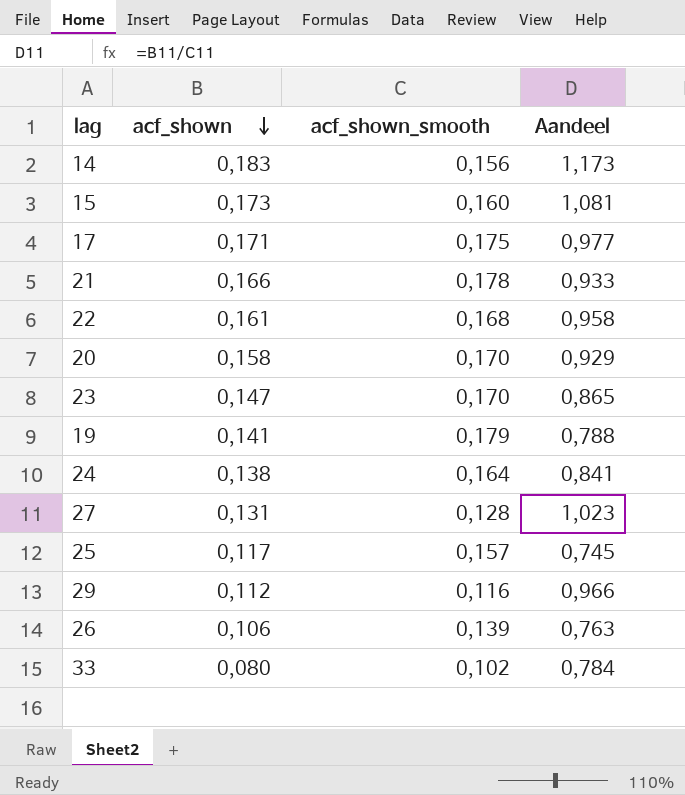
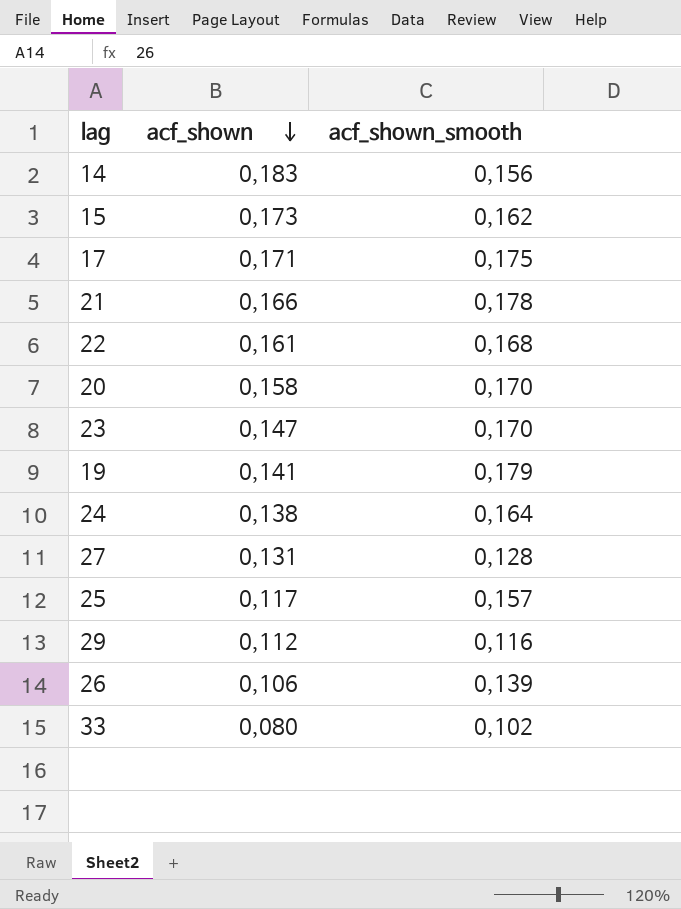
column Aandeel | formula: [acf_shown] / [acf_shown_smooth] -> none
15 | acf_shown_smooth: 0,160 -> 0,162

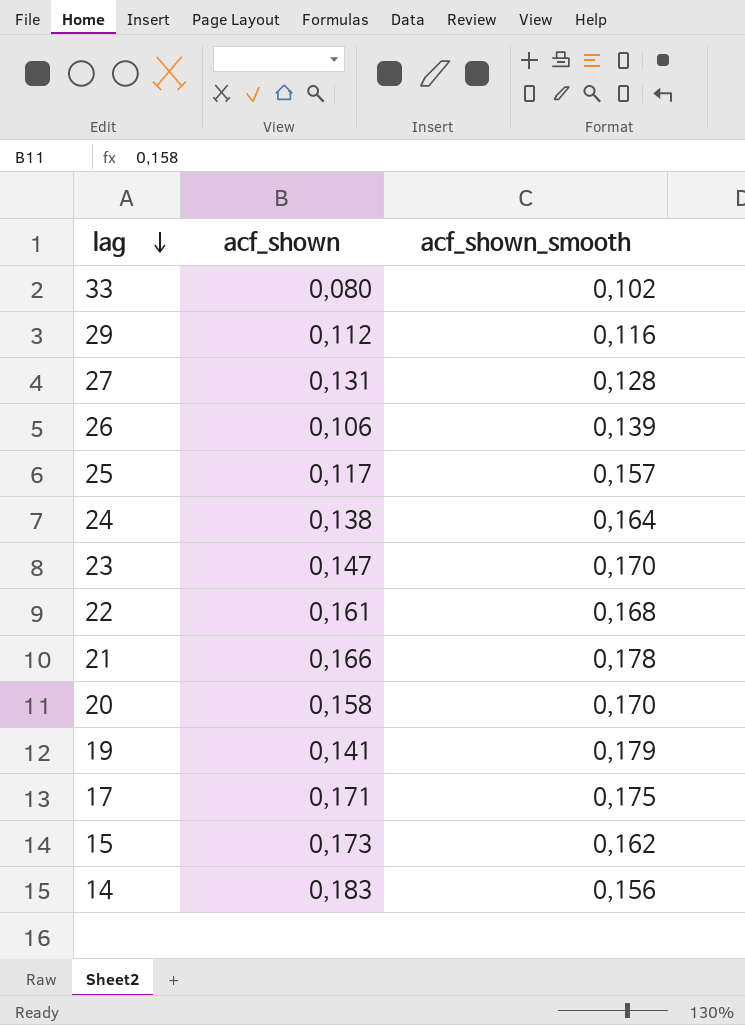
row order: acf_shown descending -> lag descending

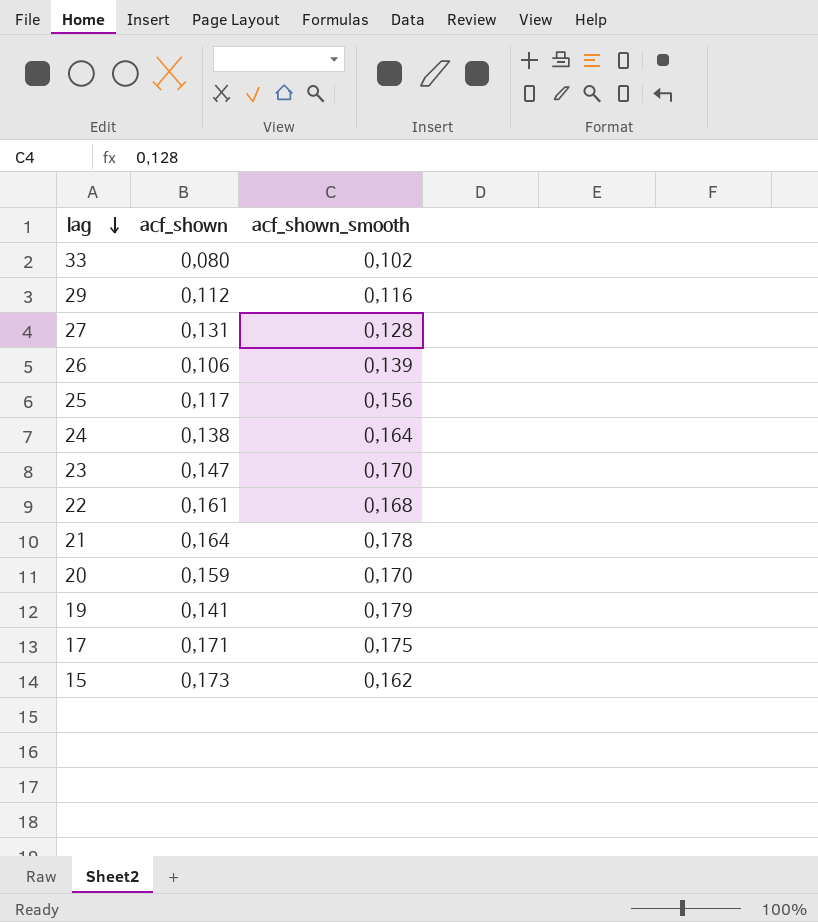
row 14: 0,183 | 0,156 -> none
25 | acf_shown_smooth: 0,157 -> 0,156
21 | acf_shown: 0,166 -> 0,164
20 | acf_shown: 0,158 -> 0,159

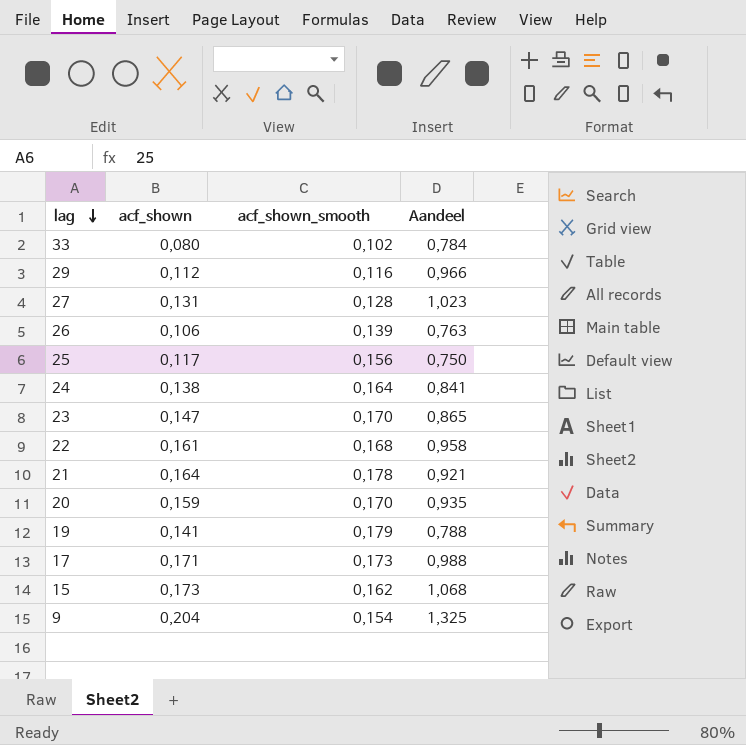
column Aandeel | formula: none -> [acf_shown] / [acf_shown_smooth]
17 | acf_shown_smooth: 0,175 -> 0,173
row 9: none -> 0,204 | 0,154 | 1,325

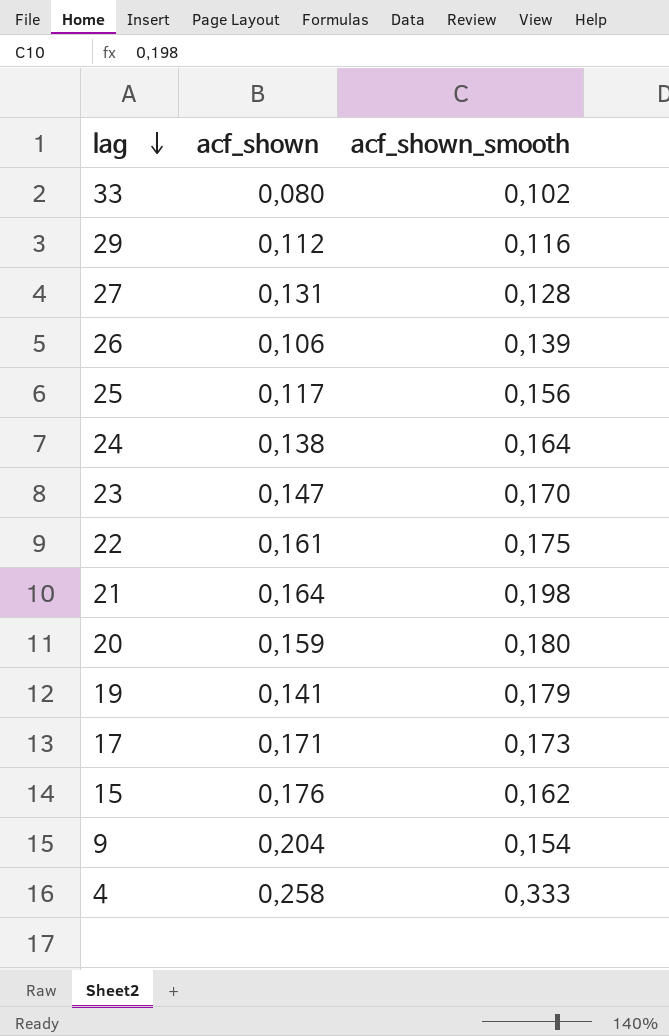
column Aandeel | formula: [acf_shown] / [acf_shown_smooth] -> none
22 | acf_shown_smooth: 0,168 -> 0,175
21 | acf_shown_smooth: 0,178 -> 0,198
20 | acf_shown_smooth: 0,170 -> 0,180
15 | acf_shown: 0,173 -> 0,176
row 4: none -> 0,258 | 0,333

